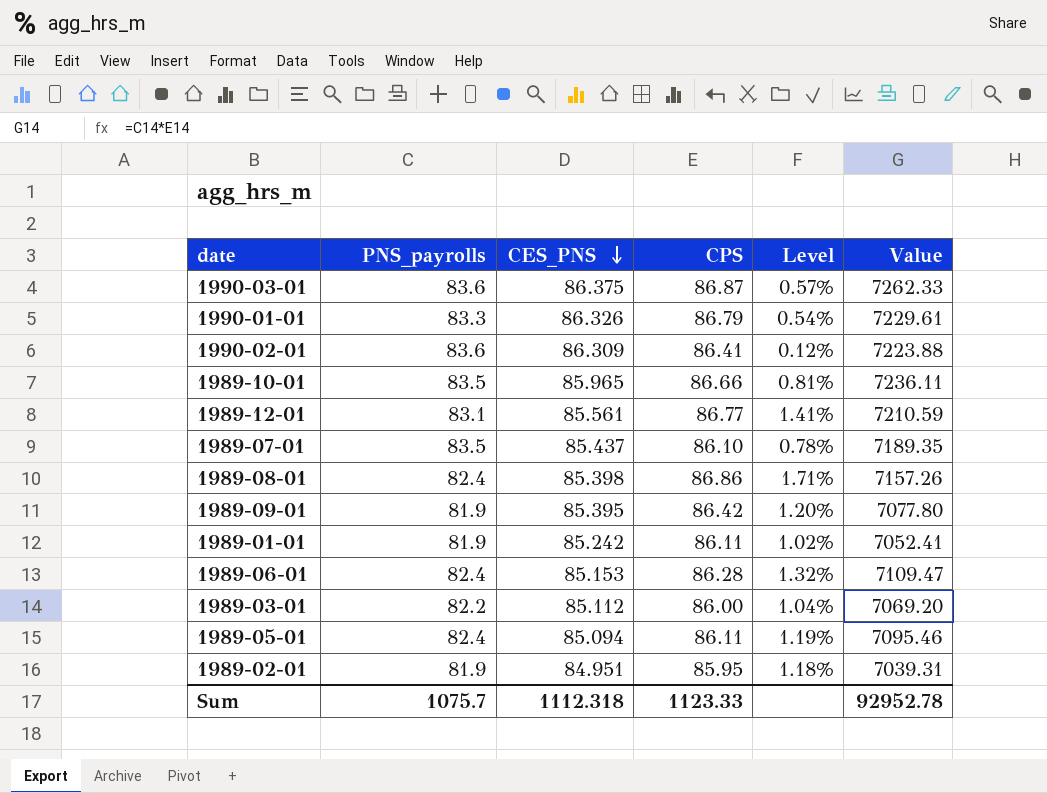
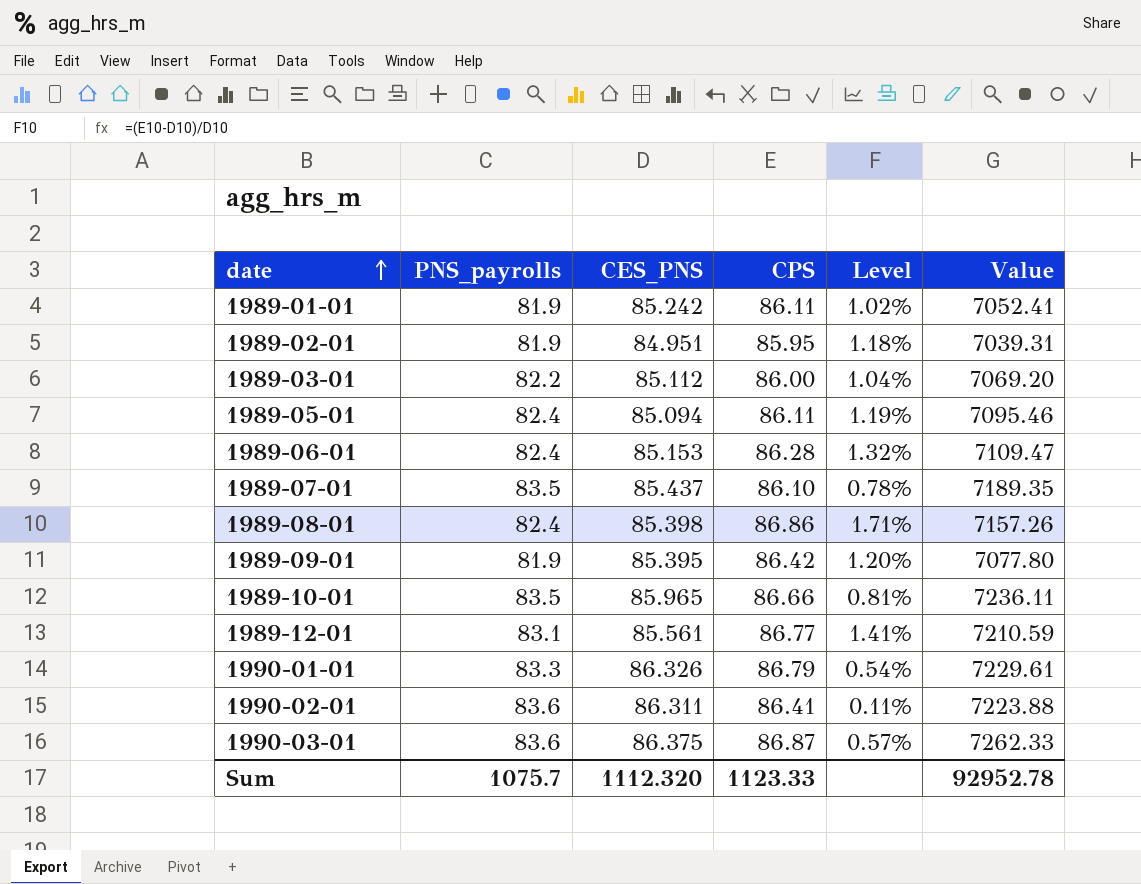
row order: CES_PNS descending -> date ascending
1990-02-01 | CES_PNS: 86.309 -> 86.311
1990-02-01 | Level: 0.12% -> 0.11%
Sum | CES_PNS: 1112.318 -> 1112.320

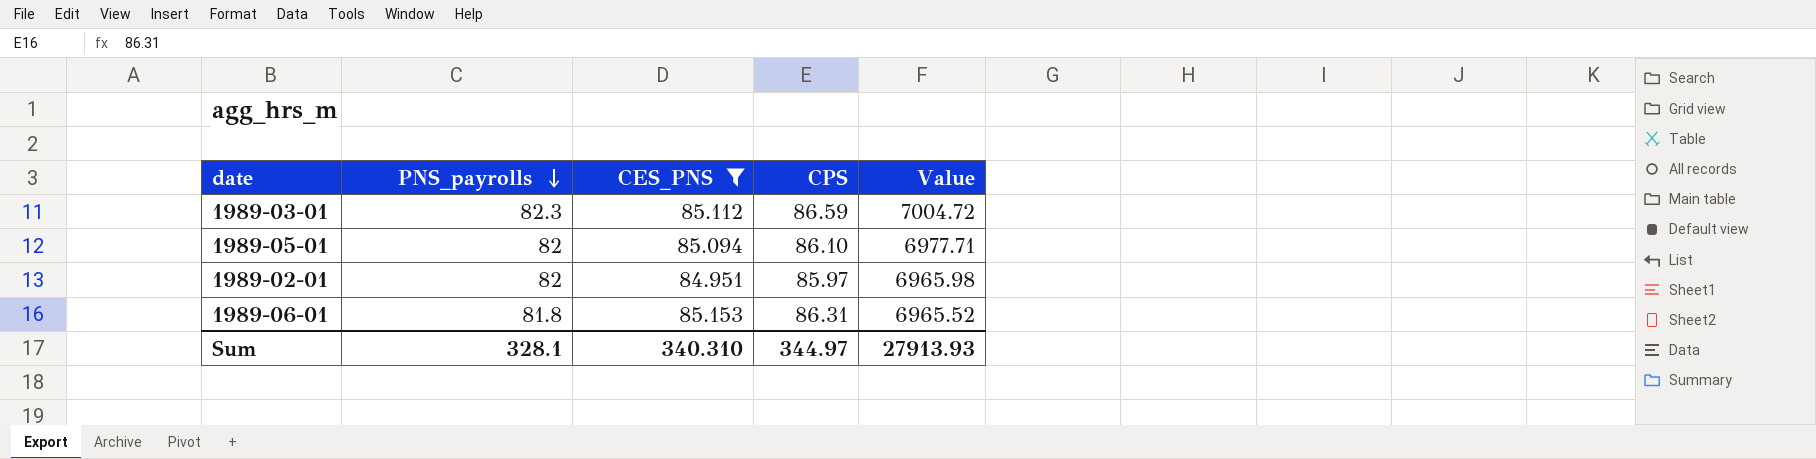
filter: none -> CES_PNS <= 85.153
row order: date ascending -> PNS_payrolls descending
column Level | formula: ([CPS] - [CES_PNS]) / [CES_PNS] -> none
column Value | formula: [PNS_payrolls] * [CPS] -> [PNS_payrolls] * [CES_PNS]
1989-03-01 | PNS_payrolls: 82.2 -> 82.3
1989-03-01 | CPS: 86.00 -> 86.59
1989-05-01 | PNS_payrolls: 82.4 -> 82
1989-05-01 | CPS: 86.11 -> 86.10
1989-02-01 | PNS_payrolls: 81.9 -> 82
1989-02-01 | CPS: 85.95 -> 85.97
1989-06-01 | PNS_payrolls: 82.4 -> 81.8
1989-06-01 | CPS: 86.28 -> 86.31
Sum | PNS_payrolls: 1075.7 -> 328.1
Sum | CES_PNS: 1112.320 -> 340.310
Sum | CPS: 1123.33 -> 344.97
Sum | Value: 92952.78 -> 27913.93

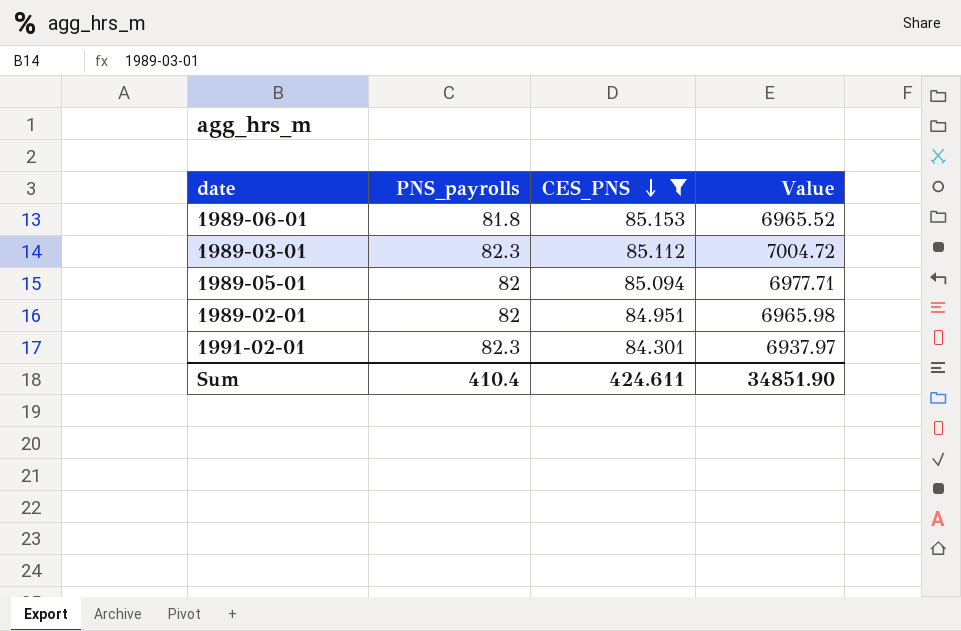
row order: PNS_payrolls descending -> CES_PNS descending
column CPS | position: 4 -> none
row 1991-02-01: none -> 82.3 | 84.301 | 6937.97
Sum | PNS_payrolls: 328.1 -> 410.4
Sum | CES_PNS: 340.310 -> 424.611
Sum | Value: 27913.93 -> 34851.90

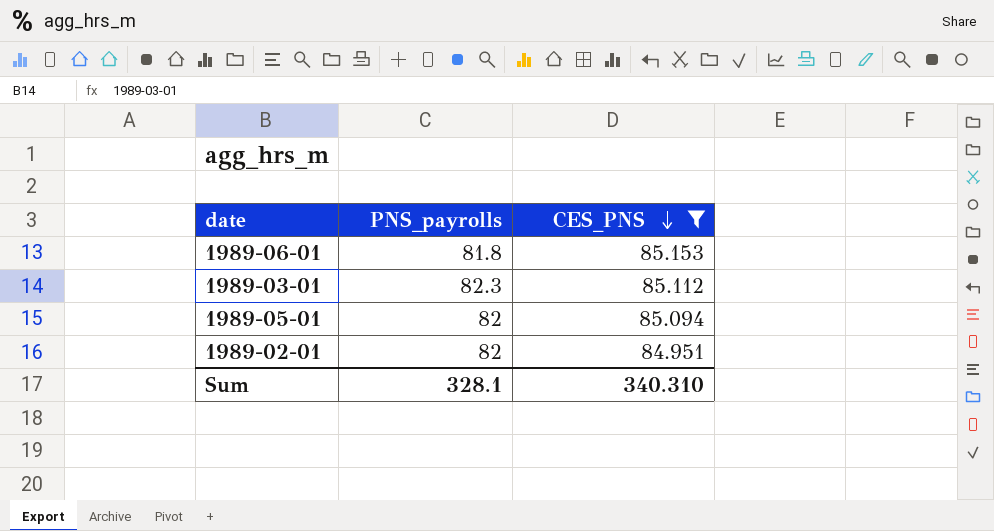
column Value | formula: [PNS_payrolls] * [CES_PNS] -> none
row 1991-02-01: 82.3 | 84.301 | 6937.97 -> none
Sum | PNS_payrolls: 410.4 -> 328.1
Sum | CES_PNS: 424.611 -> 340.310

